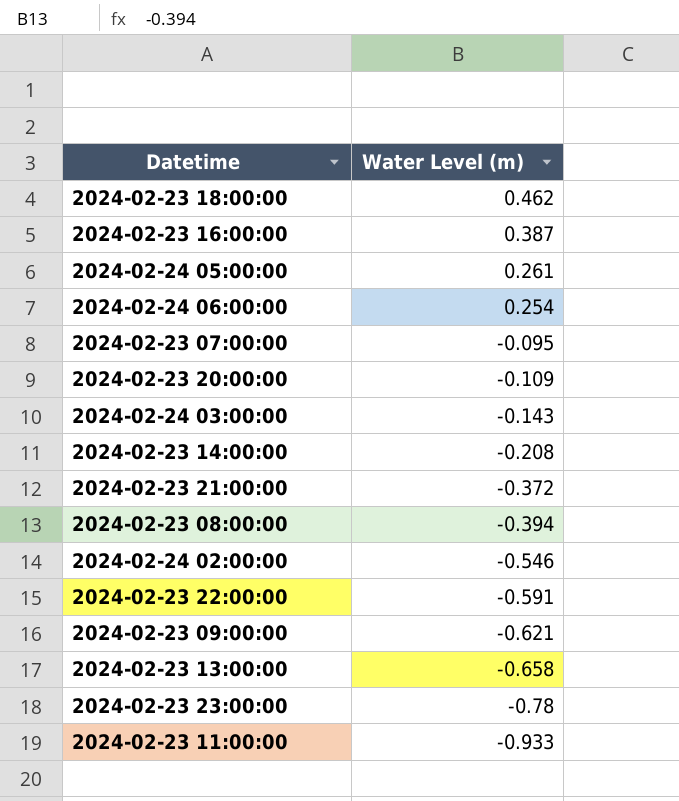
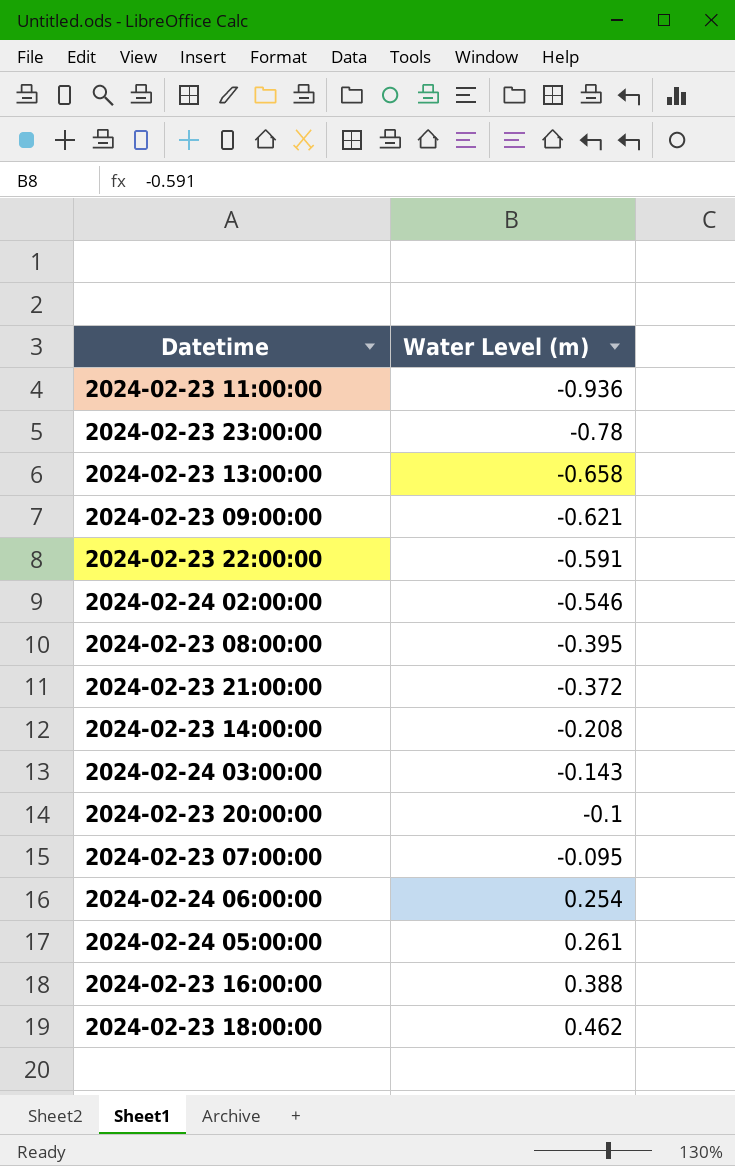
row order: Water Level (m) descending -> Water Level (m) ascending
2024-02-23 11:00:00 | Water Level (m): -0.933 -> -0.936
2024-02-23 08:00:00 | Water Level (m): -0.394 -> -0.395
2024-02-23 20:00:00 | Water Level (m): -0.109 -> -0.1
2024-02-23 16:00:00 | Water Level (m): 0.387 -> 0.388

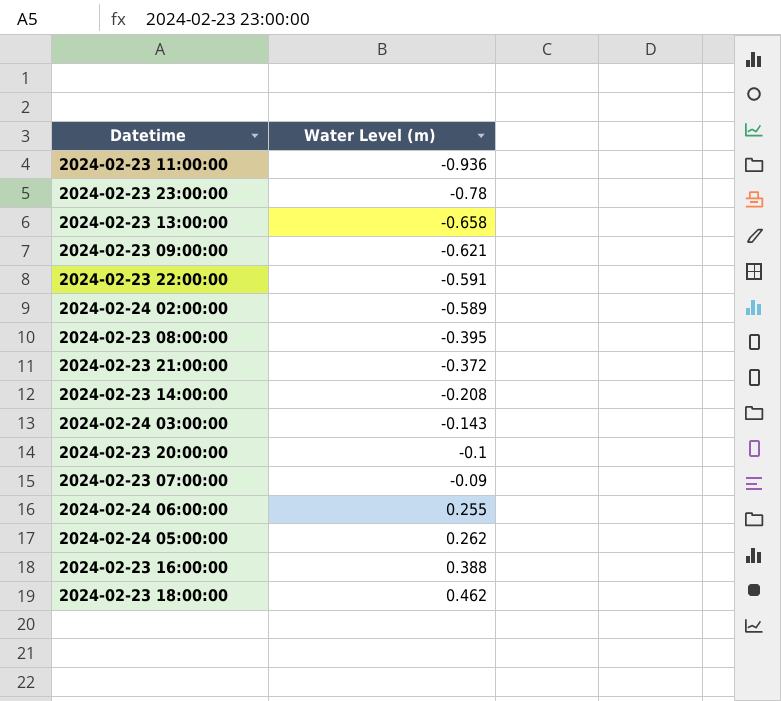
2024-02-24 02:00:00 | Water Level (m): -0.546 -> -0.589
2024-02-23 07:00:00 | Water Level (m): -0.095 -> -0.09
2024-02-24 06:00:00 | Water Level (m): 0.254 -> 0.255
2024-02-24 05:00:00 | Water Level (m): 0.261 -> 0.262

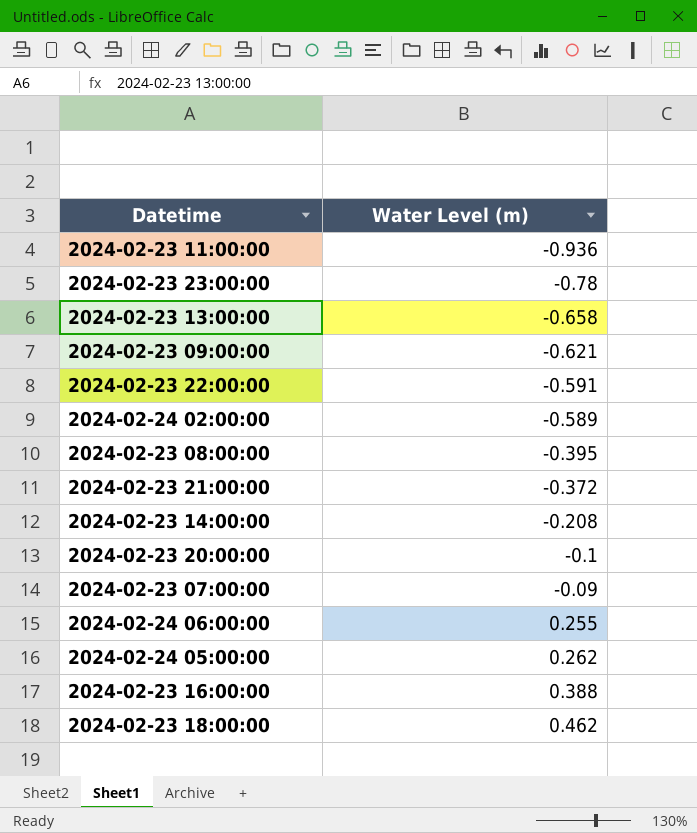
row 2024-02-24 03:00:00: -0.143 -> none

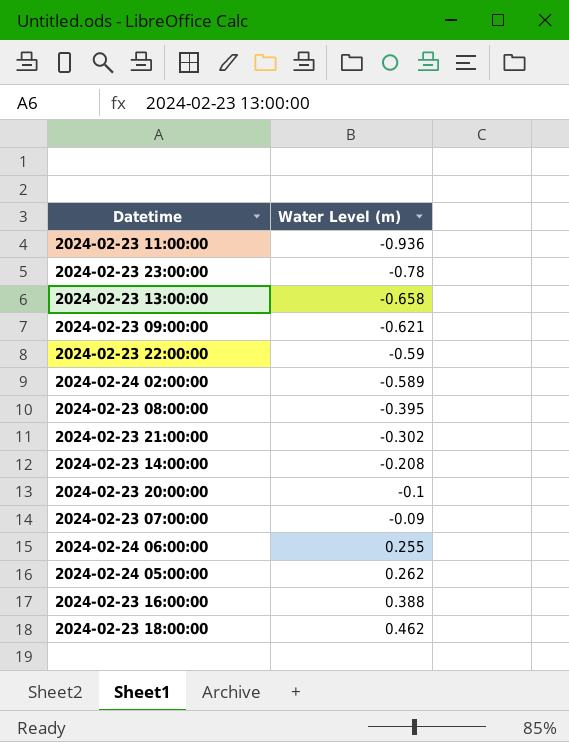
2024-02-23 22:00:00 | Water Level (m): -0.591 -> -0.59
2024-02-23 21:00:00 | Water Level (m): -0.372 -> -0.302

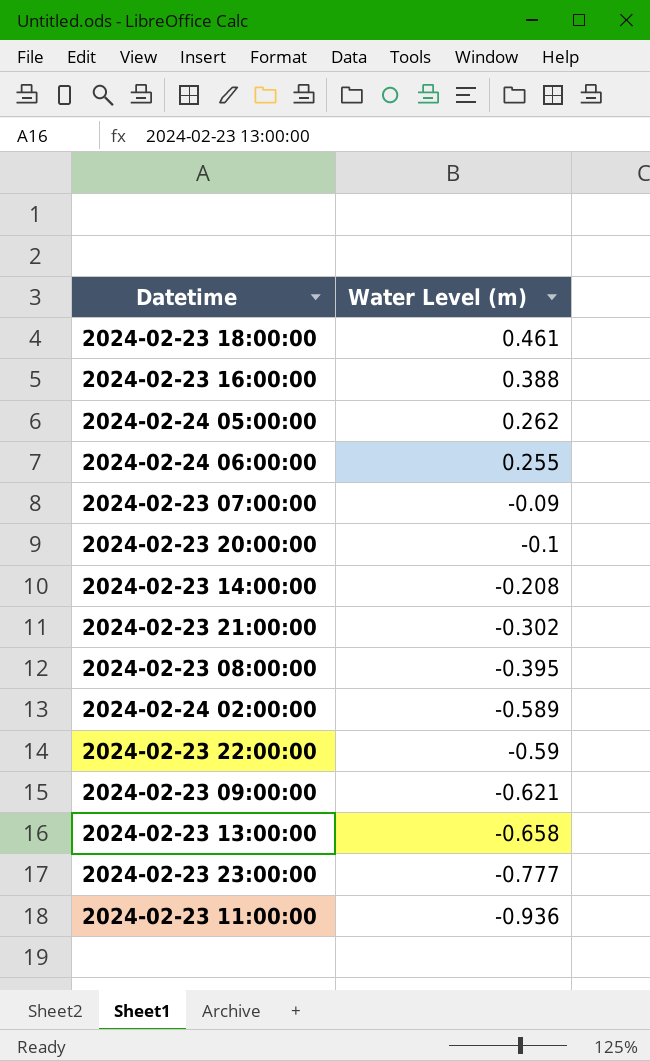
row order: Water Level (m) ascending -> Water Level (m) descending
2024-02-23 18:00:00 | Water Level (m): 0.462 -> 0.461
2024-02-23 23:00:00 | Water Level (m): -0.78 -> -0.777

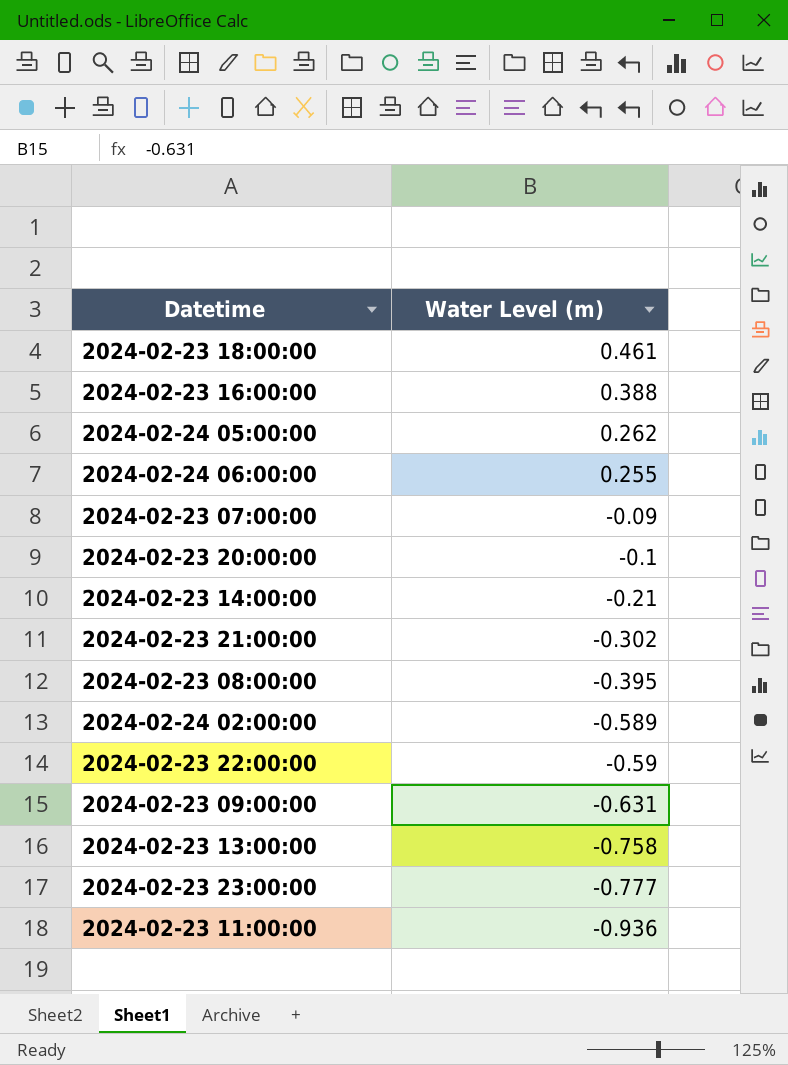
2024-02-23 14:00:00 | Water Level (m): -0.208 -> -0.21
2024-02-23 09:00:00 | Water Level (m): -0.621 -> -0.631
2024-02-23 13:00:00 | Water Level (m): -0.658 -> -0.758

